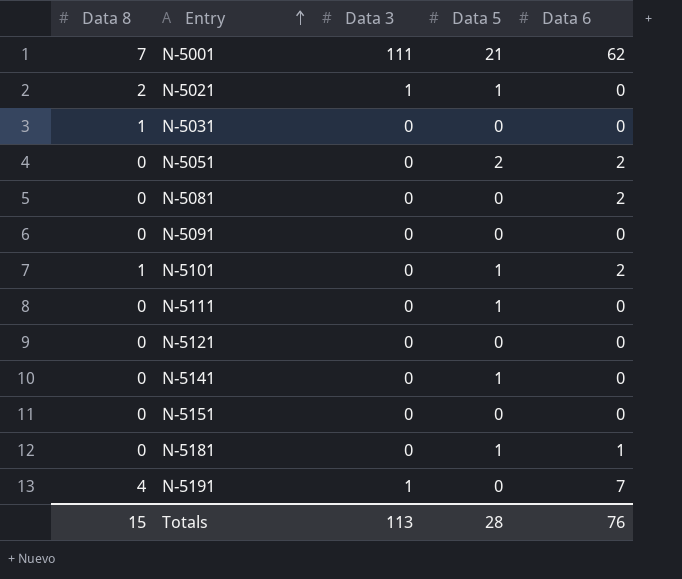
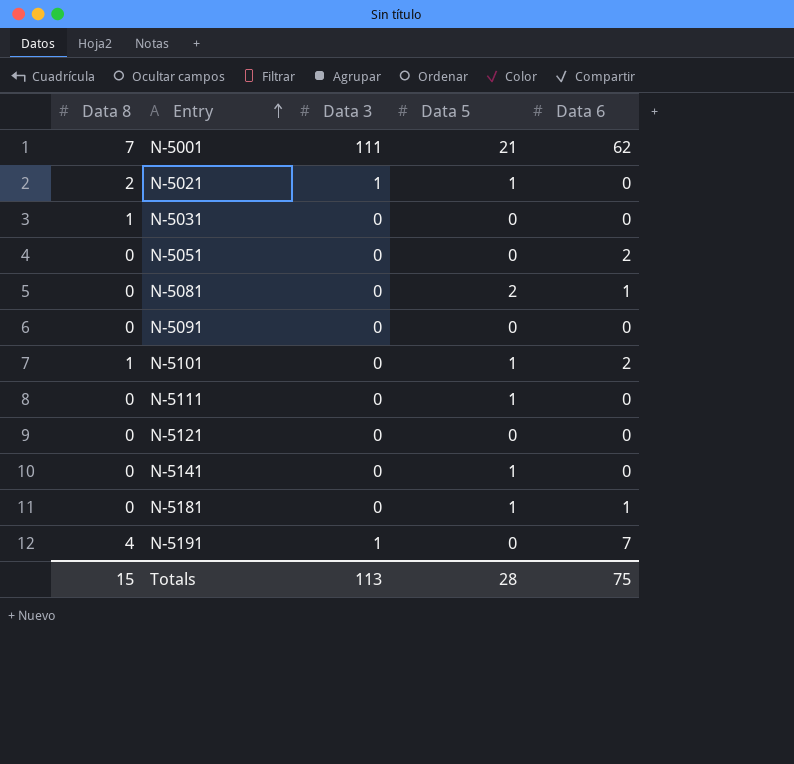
row N-5151: 0 | 0 | 0 | 0 -> none
N-5051 | Data 5: 2 -> 0
N-5081 | Data 5: 0 -> 2
N-5081 | Data 6: 2 -> 1
Totals | Data 6: 76 -> 75

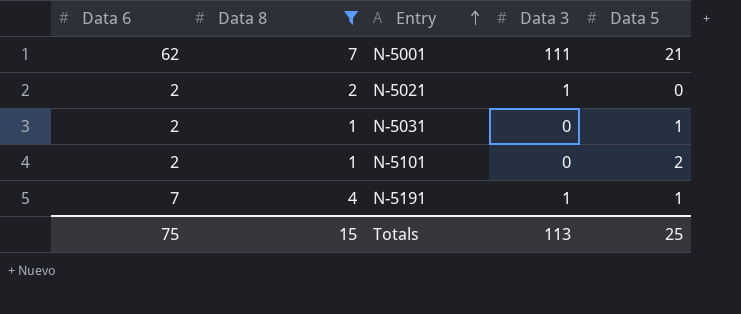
filter: none -> Data 8 != 0
column Data 6 | position: 5 -> 1
N-5021 | Data 6: 0 -> 2
N-5021 | Data 5: 1 -> 0
N-5031 | Data 6: 0 -> 2
N-5031 | Data 5: 0 -> 1
N-5101 | Data 5: 1 -> 2
N-5191 | Data 5: 0 -> 1
Totals | Data 5: 28 -> 25

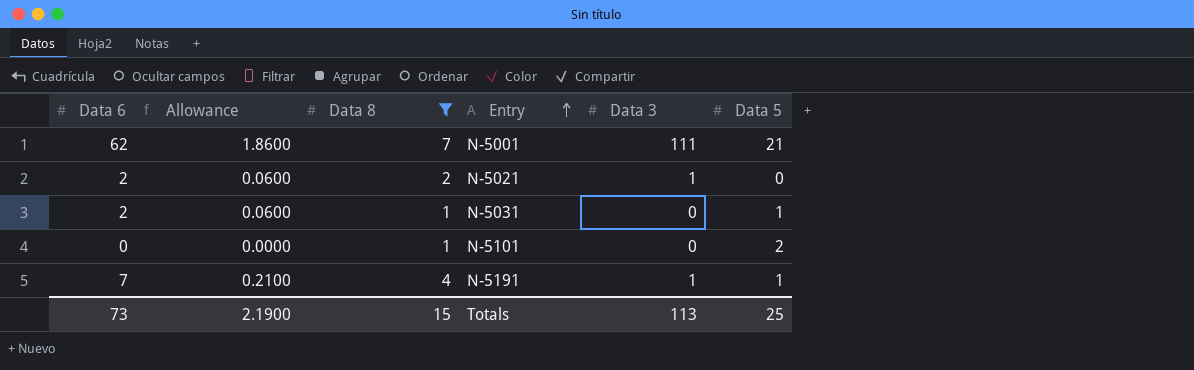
column Allowance | formula: none -> [Data 6] * 0.03
N-5101 | Data 6: 2 -> 0
Totals | Data 6: 75 -> 73

